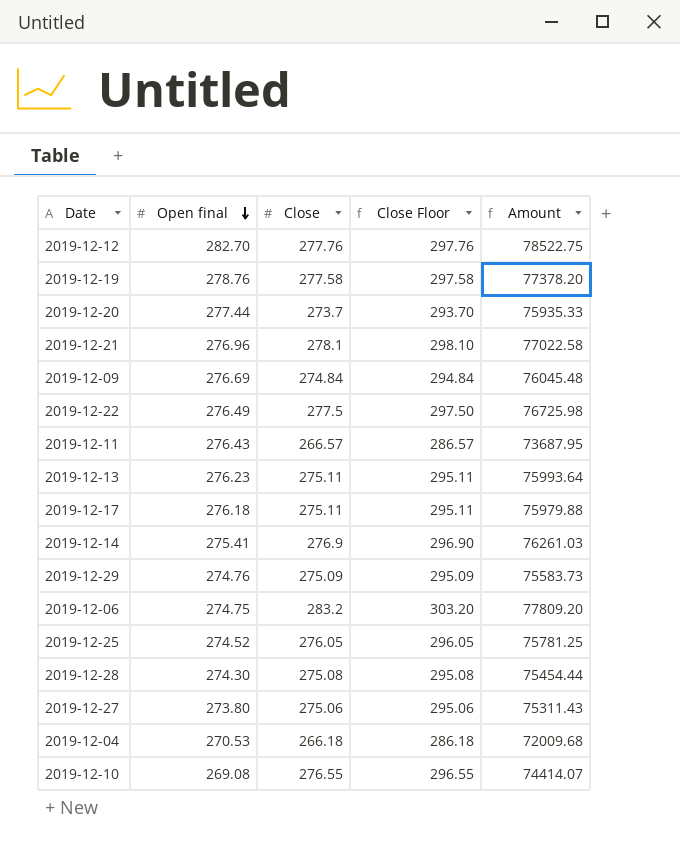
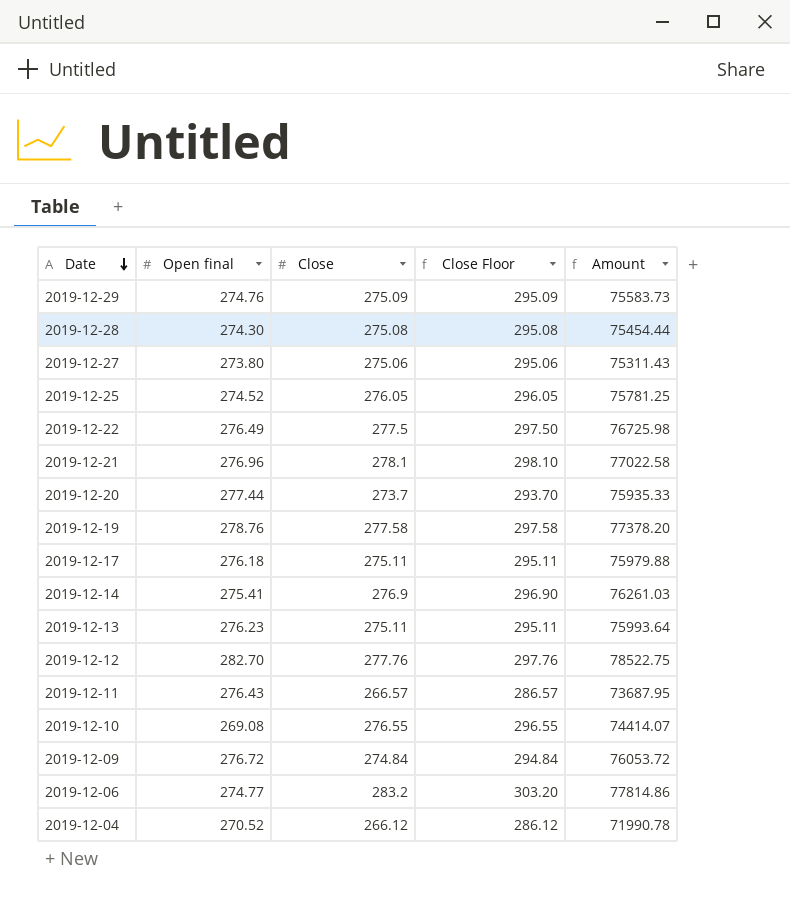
row order: Open final descending -> Date descending
2019-12-09 | Open final: 276.69 -> 276.72
2019-12-09 | Amount: 76045.48 -> 76053.72
2019-12-06 | Open final: 274.75 -> 274.77
2019-12-06 | Amount: 77809.20 -> 77814.86
2019-12-04 | Open final: 270.53 -> 270.52
2019-12-04 | Close: 266.18 -> 266.12
2019-12-04 | Close Floor: 286.18 -> 286.12
2019-12-04 | Amount: 72009.68 -> 71990.78

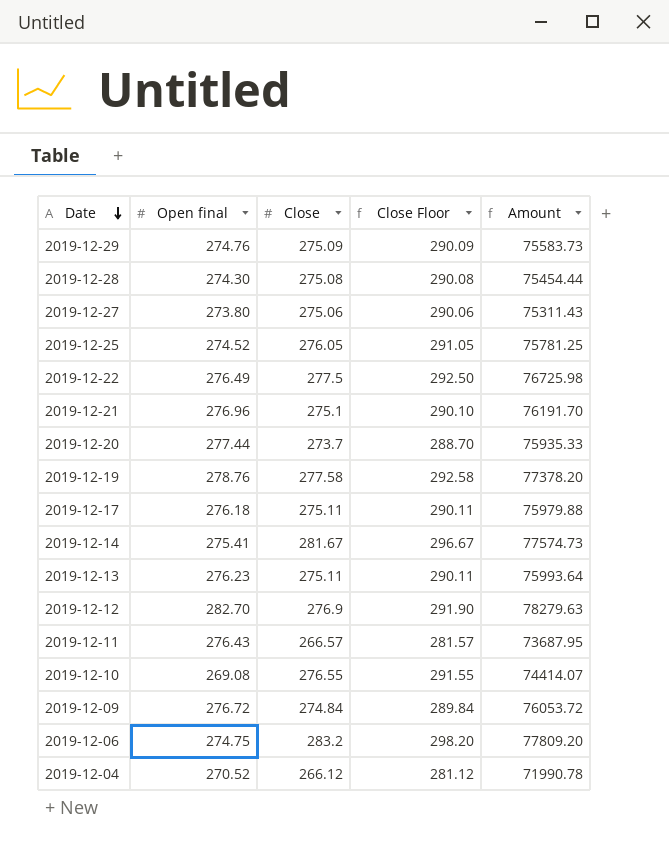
column Close Floor | formula: [Close] + 20 -> [Close] + 15
2019-12-21 | Close: 278.1 -> 275.1
2019-12-21 | Amount: 77022.58 -> 76191.70
2019-12-14 | Close: 276.9 -> 281.67
2019-12-14 | Amount: 76261.03 -> 77574.73
2019-12-12 | Close: 277.76 -> 276.9
2019-12-12 | Amount: 78522.75 -> 78279.63
2019-12-06 | Open final: 274.77 -> 274.75
2019-12-06 | Amount: 77814.86 -> 77809.20

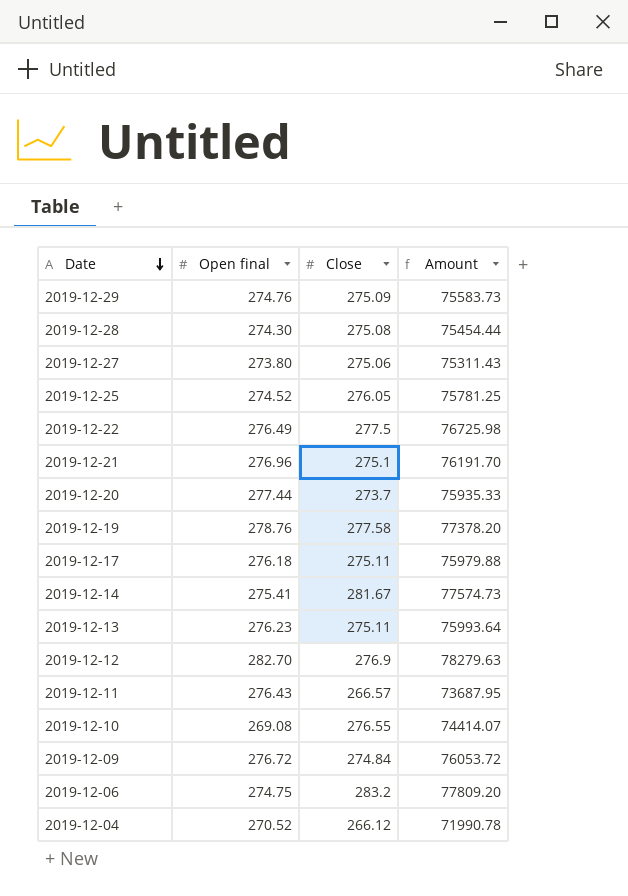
column Close Floor | formula: [Close] + 15 -> none

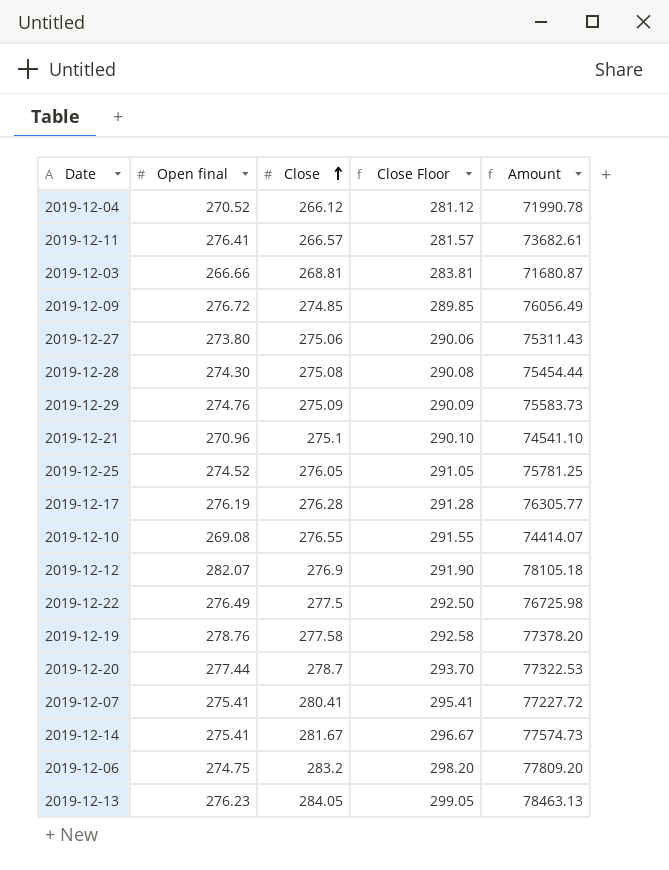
row order: Date descending -> Close ascending
column Close Floor | formula: none -> [Close] + 15
2019-12-11 | Open final: 276.43 -> 276.41
2019-12-11 | Amount: 73687.95 -> 73682.61
row 2019-12-03: none -> 266.66 | 268.81 | 283.81 | 71680.87
2019-12-09 | Close: 274.84 -> 274.85
2019-12-09 | Amount: 76053.72 -> 76056.49
2019-12-21 | Open final: 276.96 -> 270.96
2019-12-21 | Amount: 76191.70 -> 74541.10
2019-12-17 | Open final: 276.18 -> 276.19
2019-12-17 | Close: 275.11 -> 276.28
2019-12-17 | Amount: 75979.88 -> 76305.77
2019-12-12 | Open final: 282.70 -> 282.07
2019-12-12 | Amount: 78279.63 -> 78105.18
2019-12-20 | Close: 273.7 -> 278.7
2019-12-20 | Amount: 75935.33 -> 77322.53
row 2019-12-07: none -> 275.41 | 280.41 | 295.41 | 77227.72
2019-12-13 | Close: 275.11 -> 284.05
2019-12-13 | Amount: 75993.64 -> 78463.13

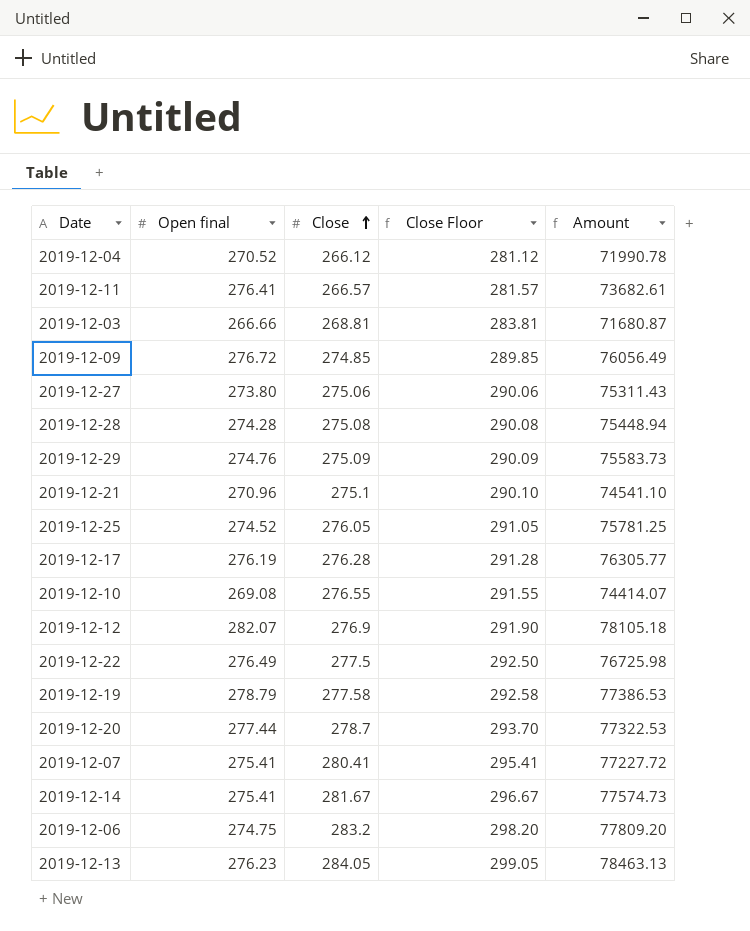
2019-12-28 | Open final: 274.30 -> 274.28
2019-12-28 | Amount: 75454.44 -> 75448.94
2019-12-19 | Open final: 278.76 -> 278.79
2019-12-19 | Amount: 77378.20 -> 77386.53

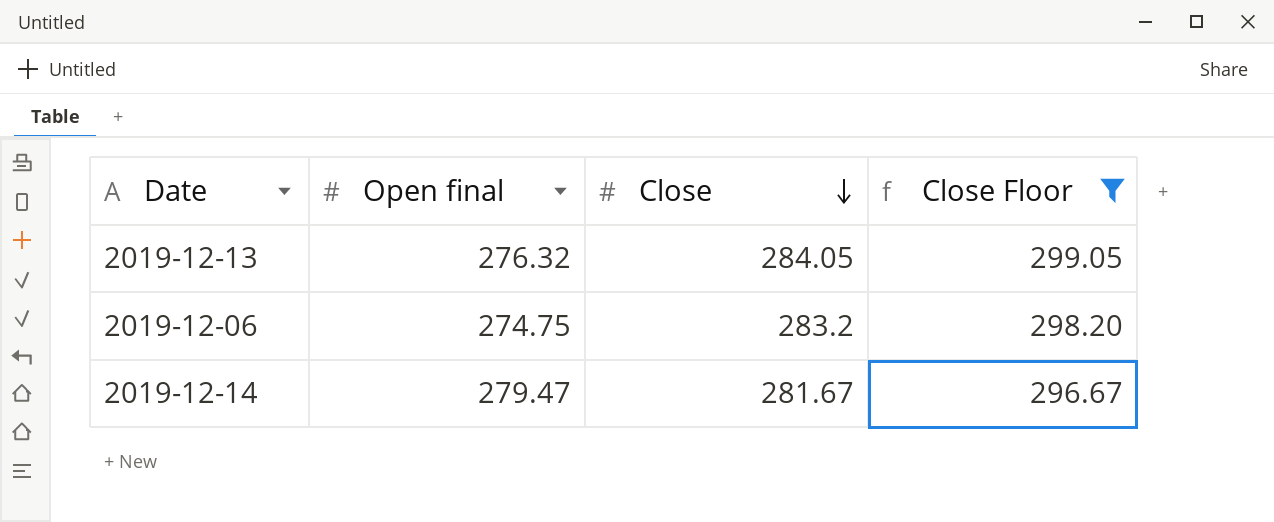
filter: none -> Close Floor >= 296.67
row order: Close ascending -> Close descending
column Amount | formula: [Open final] * [Close] -> none
2019-12-13 | Open final: 276.23 -> 276.32
2019-12-14 | Open final: 275.41 -> 279.47

